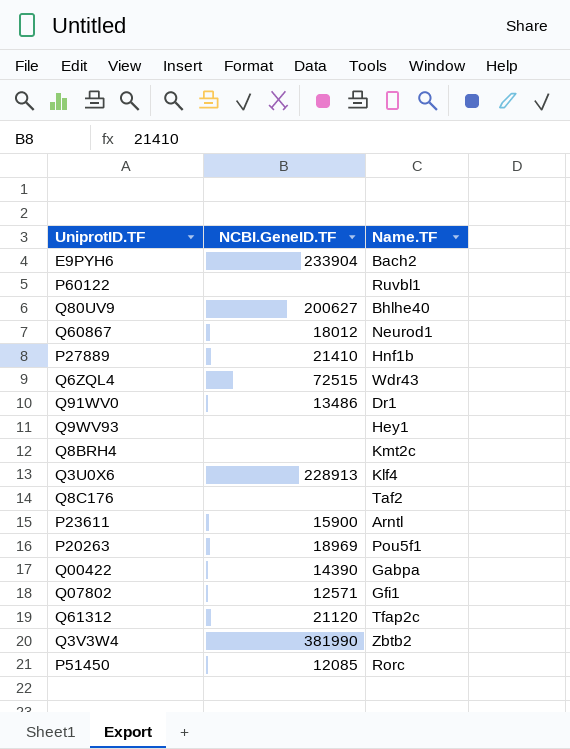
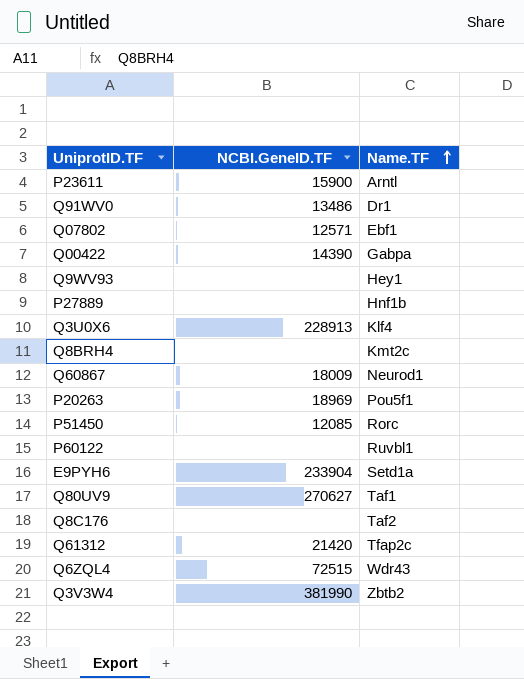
row order: none -> Name.TF ascending
Q07802 | Name.TF: Gfi1 -> Ebf1
P27889 | NCBI.GeneID.TF: 21410 -> none
Q60867 | NCBI.GeneID.TF: 18012 -> 18009
E9PYH6 | Name.TF: Bach2 -> Setd1a
Q80UV9 | NCBI.GeneID.TF: 200627 -> 270627
Q80UV9 | Name.TF: Bhlhe40 -> Taf1
Q61312 | NCBI.GeneID.TF: 21120 -> 21420

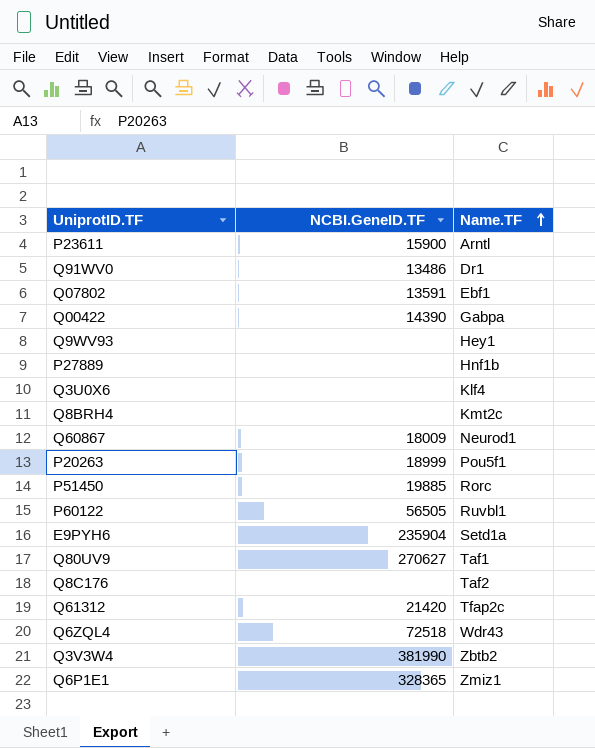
Q07802 | NCBI.GeneID.TF: 12571 -> 13591
Q3U0X6 | NCBI.GeneID.TF: 228913 -> none
P20263 | NCBI.GeneID.TF: 18969 -> 18999
P51450 | NCBI.GeneID.TF: 12085 -> 19885
P60122 | NCBI.GeneID.TF: none -> 56505
E9PYH6 | NCBI.GeneID.TF: 233904 -> 235904
Q6ZQL4 | NCBI.GeneID.TF: 72515 -> 72518
row Q6P1E1: none -> 328365 | Zmiz1

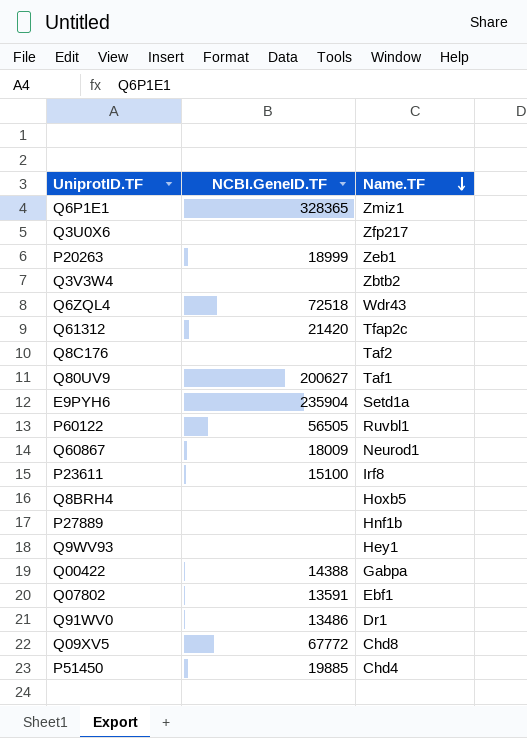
row order: Name.TF ascending -> Name.TF descending
Q3U0X6 | Name.TF: Klf4 -> Zfp217
P20263 | Name.TF: Pou5f1 -> Zeb1
Q3V3W4 | NCBI.GeneID.TF: 381990 -> none
Q80UV9 | NCBI.GeneID.TF: 270627 -> 200627
P23611 | NCBI.GeneID.TF: 15900 -> 15100
P23611 | Name.TF: Arntl -> Irf8
Q8BRH4 | Name.TF: Kmt2c -> Hoxb5
Q00422 | NCBI.GeneID.TF: 14390 -> 14388
row Q09XV5: none -> 67772 | Chd8
P51450 | Name.TF: Rorc -> Chd4

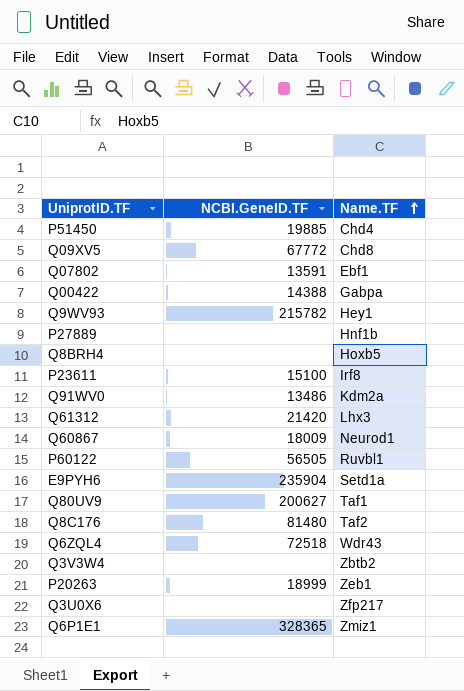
row order: Name.TF descending -> Name.TF ascending
Q9WV93 | NCBI.GeneID.TF: none -> 215782
Q91WV0 | Name.TF: Dr1 -> Kdm2a
Q61312 | Name.TF: Tfap2c -> Lhx3
Q8C176 | NCBI.GeneID.TF: none -> 81480

